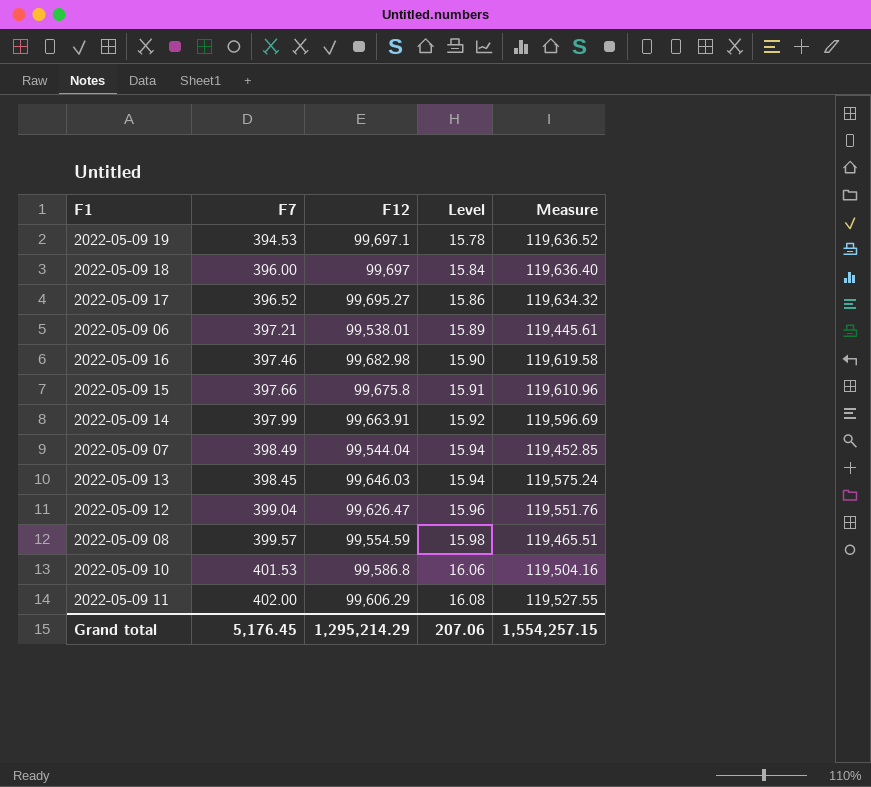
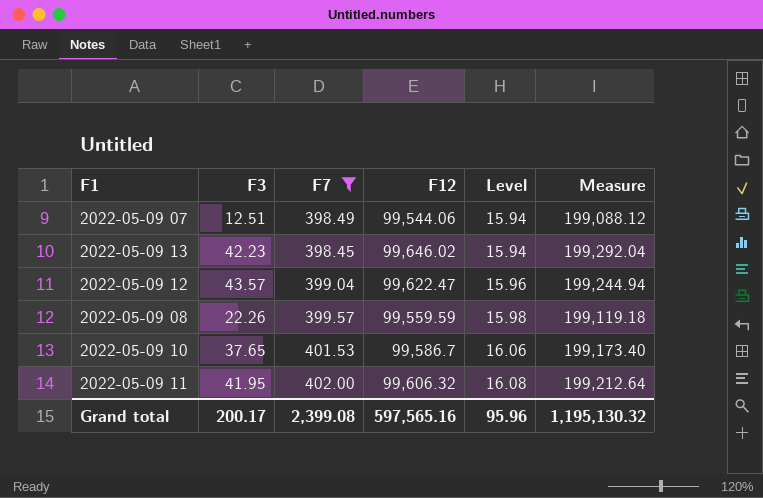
filter: none -> F7 >= 398.45
column F3 | position: none -> 2
column Measure | formula: [F12] * 1.2 -> [F12] * 2
2022-05-09 07 | F12: 99,544.04 -> 99,544.06
2022-05-09 13 | F12: 99,646.03 -> 99,646.02
2022-05-09 12 | F12: 99,626.47 -> 99,622.47
2022-05-09 08 | F12: 99,554.59 -> 99,559.59
2022-05-09 10 | F12: 99,586.8 -> 99,586.7
2022-05-09 11 | F12: 99,606.29 -> 99,606.32
Grand total | F7: 5,176.45 -> 2,399.08
Grand total | F12: 1,295,214.29 -> 597,565.16
Grand total | Level: 207.06 -> 95.96
Grand total | Measure: 1,554,257.15 -> 1,195,130.32

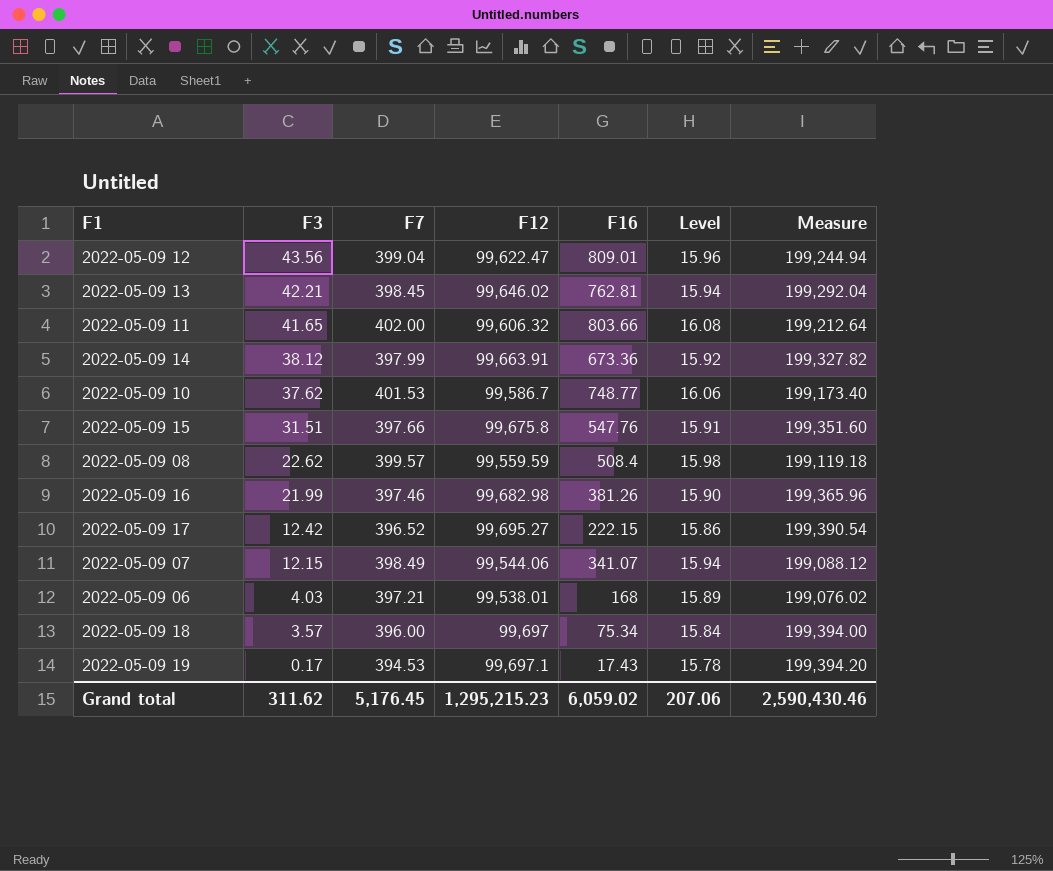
filter: F7 >= 398.45 -> none
row order: Level ascending -> F3 descending
column F16 | position: none -> 5
2022-05-09 12 | F3: 43.57 -> 43.56
2022-05-09 13 | F3: 42.23 -> 42.21
2022-05-09 11 | F3: 41.95 -> 41.65
2022-05-09 10 | F3: 37.65 -> 37.62
2022-05-09 08 | F3: 22.26 -> 22.62
2022-05-09 07 | F3: 12.51 -> 12.15
Grand total | F3: 200.17 -> 311.62
Grand total | F7: 2,399.08 -> 5,176.45
Grand total | F12: 597,565.16 -> 1,295,215.23
Grand total | Level: 95.96 -> 207.06
Grand total | Measure: 1,195,130.32 -> 2,590,430.46

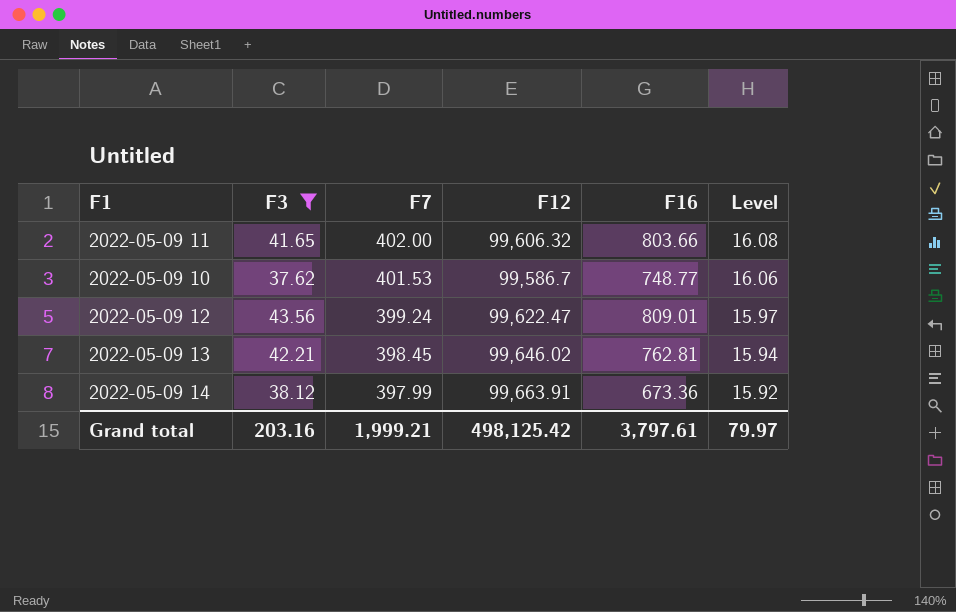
filter: none -> F3 >= 37.62
row order: F3 descending -> F7 descending
column Measure | formula: [F12] * 2 -> none
2022-05-09 12 | F7: 399.04 -> 399.24
2022-05-09 12 | Level: 15.96 -> 15.97
Grand total | F3: 311.62 -> 203.16
Grand total | F7: 5,176.45 -> 1,999.21
Grand total | F12: 1,295,215.23 -> 498,125.42
Grand total | F16: 6,059.02 -> 3,797.61
Grand total | Level: 207.06 -> 79.97

